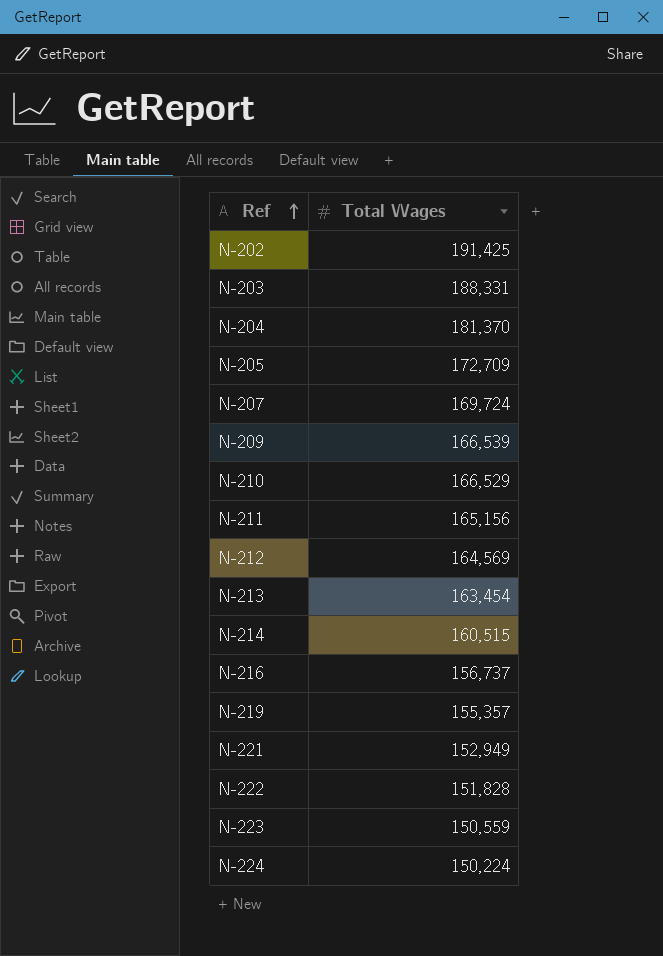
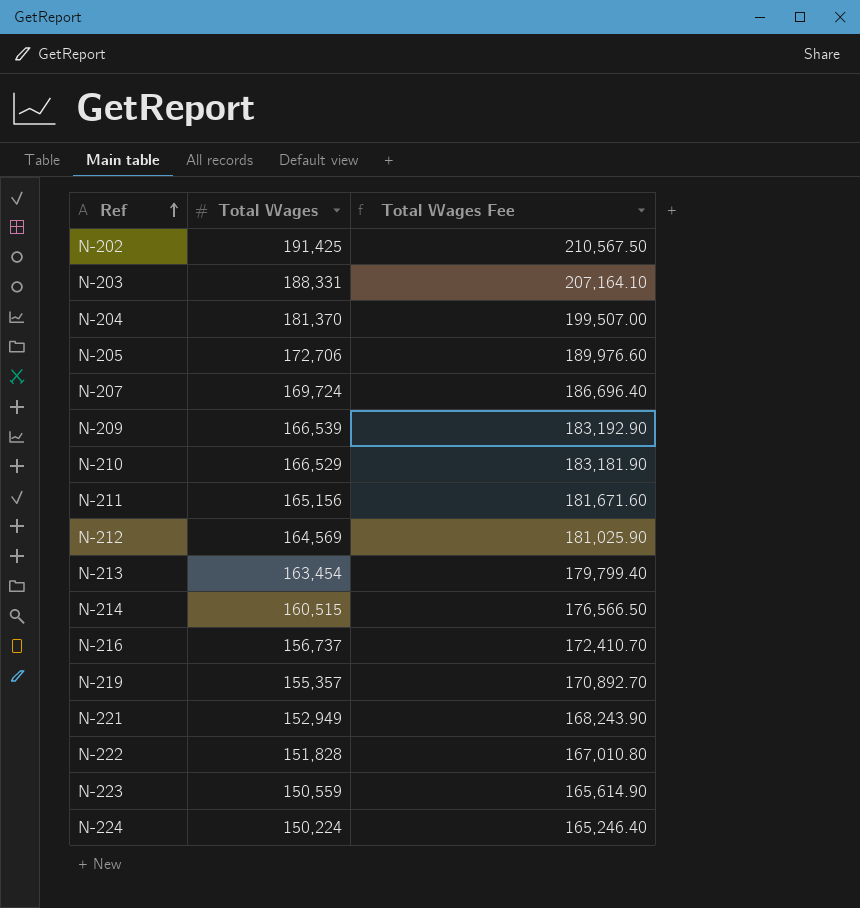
column Total Wages Fee | formula: none -> [Total Wages] * 1.1
N-205 | Total Wages: 172,709 -> 172,706

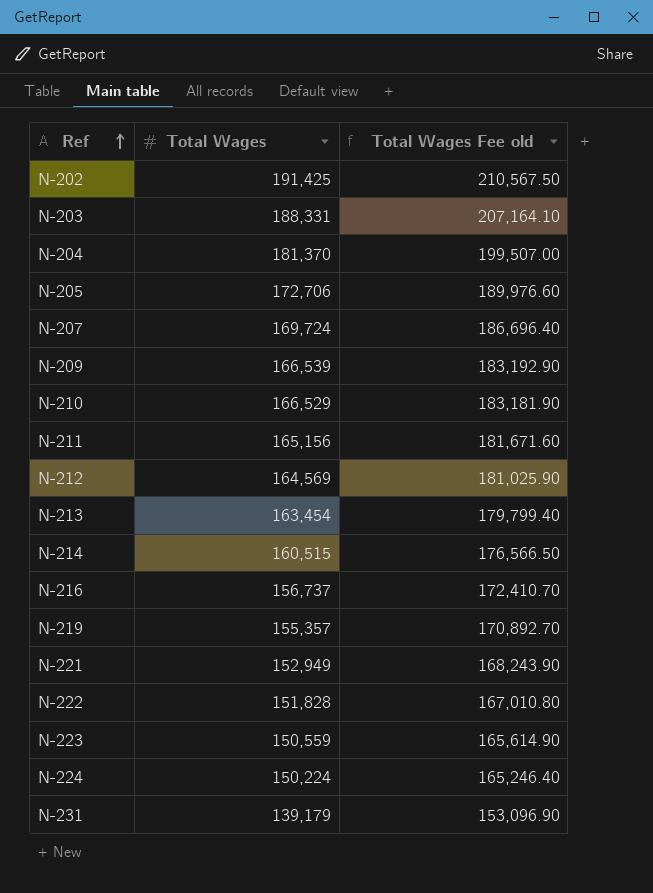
column name: Total Wages Fee -> Total Wages Fee old
row N-231: none -> 139,179 | 153,096.90

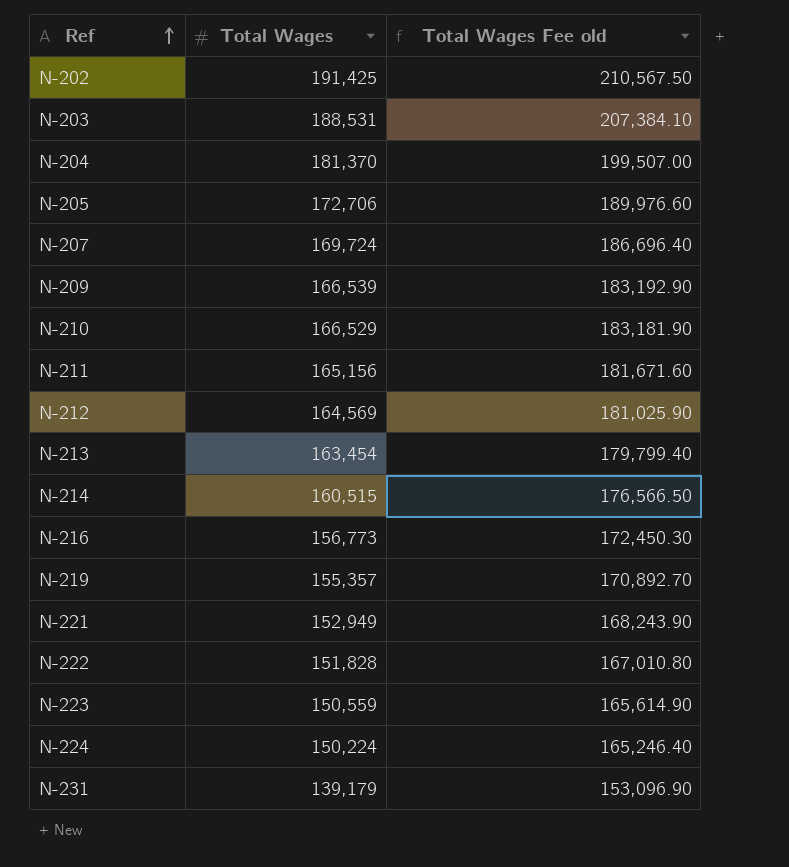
N-203 | Total Wages: 188,331 -> 188,531
N-203 | Total Wages Fee old: 207,164.10 -> 207,384.10
N-216 | Total Wages: 156,737 -> 156,773
N-216 | Total Wages Fee old: 172,410.70 -> 172,450.30

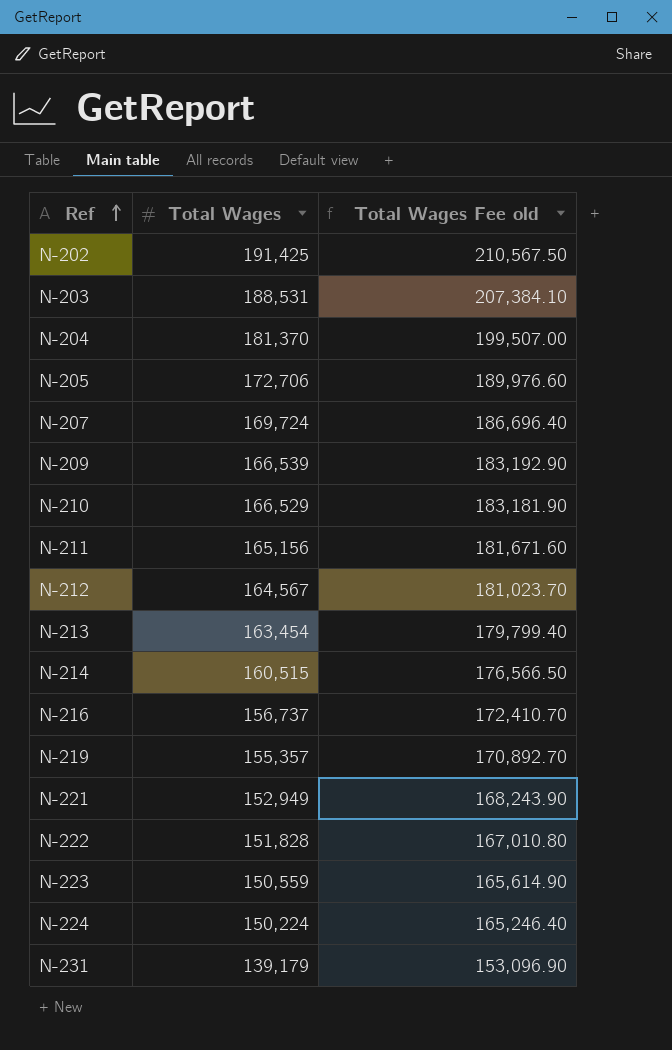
N-212 | Total Wages: 164,569 -> 164,567
N-212 | Total Wages Fee old: 181,025.90 -> 181,023.70
N-216 | Total Wages: 156,773 -> 156,737
N-216 | Total Wages Fee old: 172,450.30 -> 172,410.70

